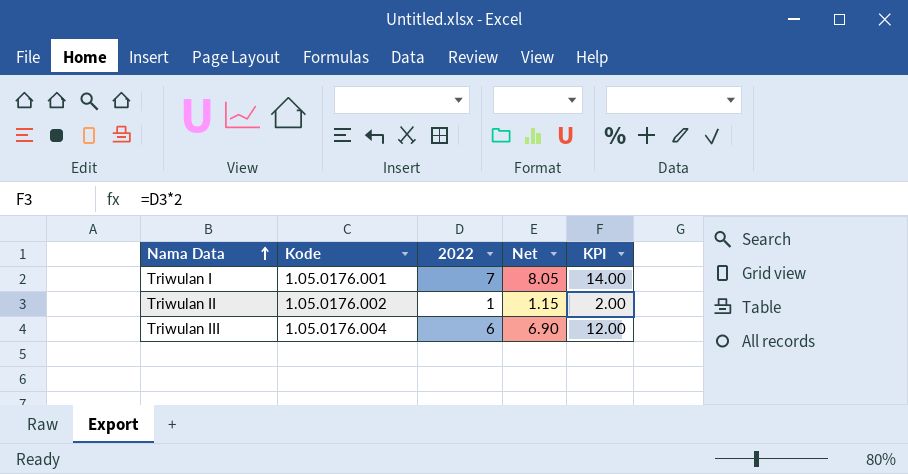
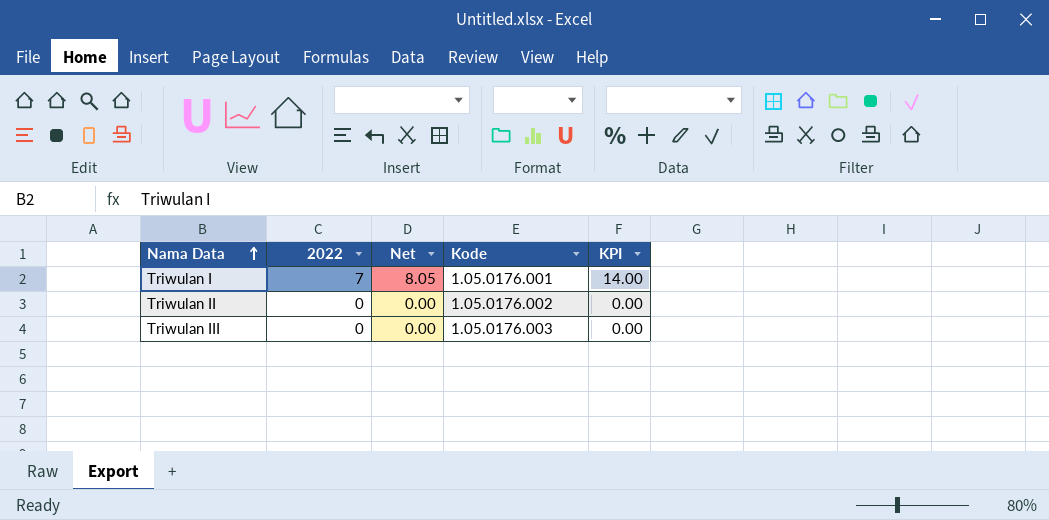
column Kode | position: 2 -> 4
Triwulan II | 2022: 1 -> 0
Triwulan II | Net: 1.15 -> 0.00
Triwulan II | KPI: 2.00 -> 0.00
Triwulan III | 2022: 6 -> 0
Triwulan III | Net: 6.90 -> 0.00
Triwulan III | Kode: 1.05.0176.004 -> 1.05.0176.003
Triwulan III | KPI: 12.00 -> 0.00

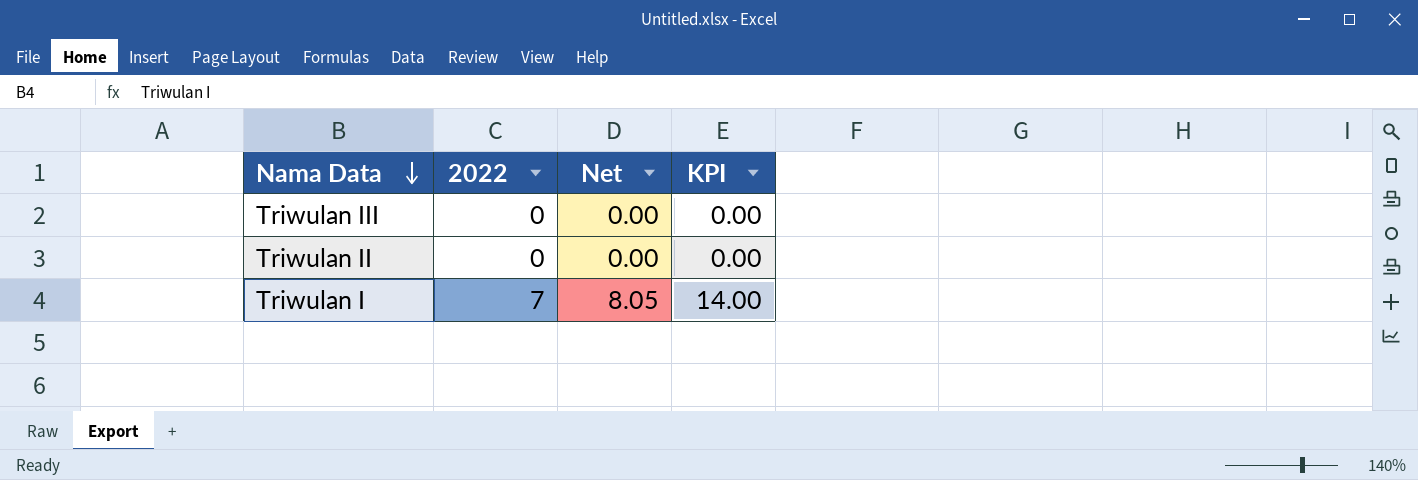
row order: Nama Data ascending -> Nama Data descending
column Kode | position: 4 -> none

